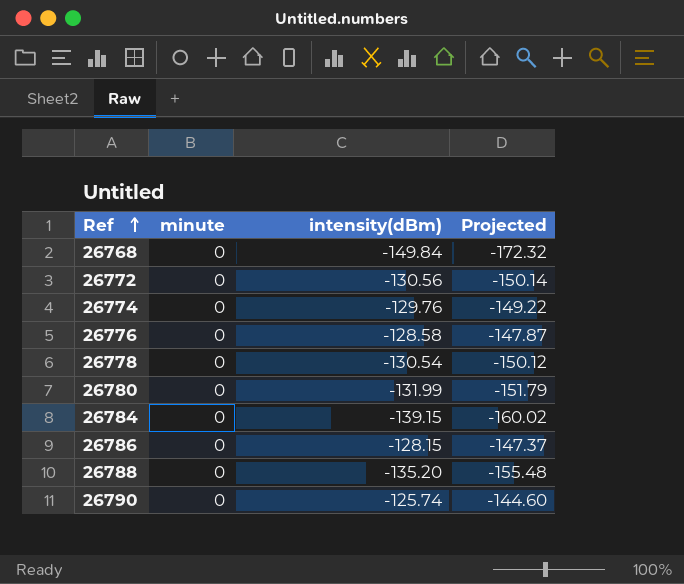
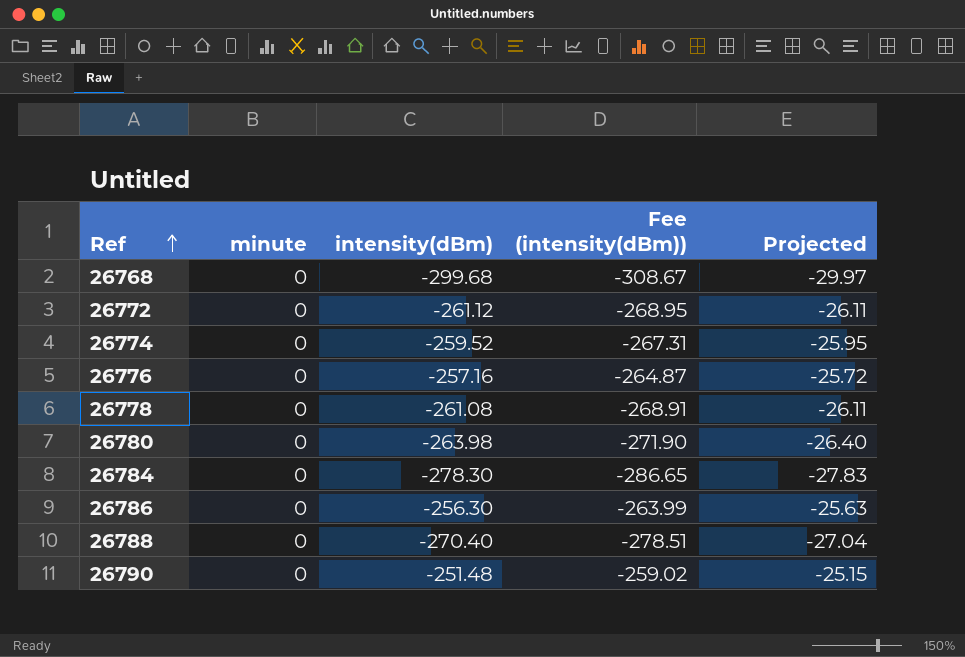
column Fee (intensity(dBm)) | formula: none -> [intensity(dBm)] * 1.03
column Projected | formula: [intensity(dBm)] * 1.15 -> [intensity(dBm)] * 0.1
26768 | intensity(dBm): -149.84 -> -299.68
26772 | intensity(dBm): -130.56 -> -261.12
26774 | intensity(dBm): -129.76 -> -259.52
26776 | intensity(dBm): -128.58 -> -257.16
26778 | intensity(dBm): -130.54 -> -261.08
26780 | intensity(dBm): -131.99 -> -263.98
26784 | intensity(dBm): -139.15 -> -278.30
26786 | intensity(dBm): -128.15 -> -256.30
26788 | intensity(dBm): -135.20 -> -270.40
26790 | intensity(dBm): -125.74 -> -251.48

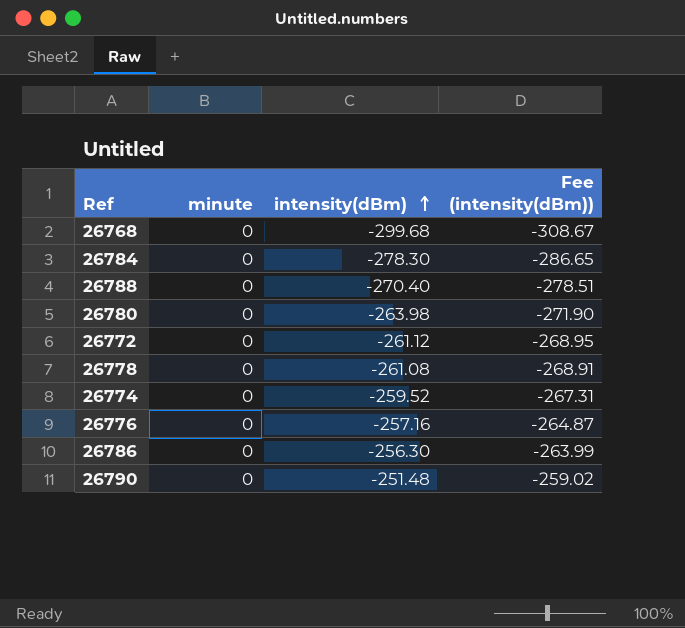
row order: Ref ascending -> intensity(dBm) ascending
column Projected | formula: [intensity(dBm)] * 0.1 -> none

